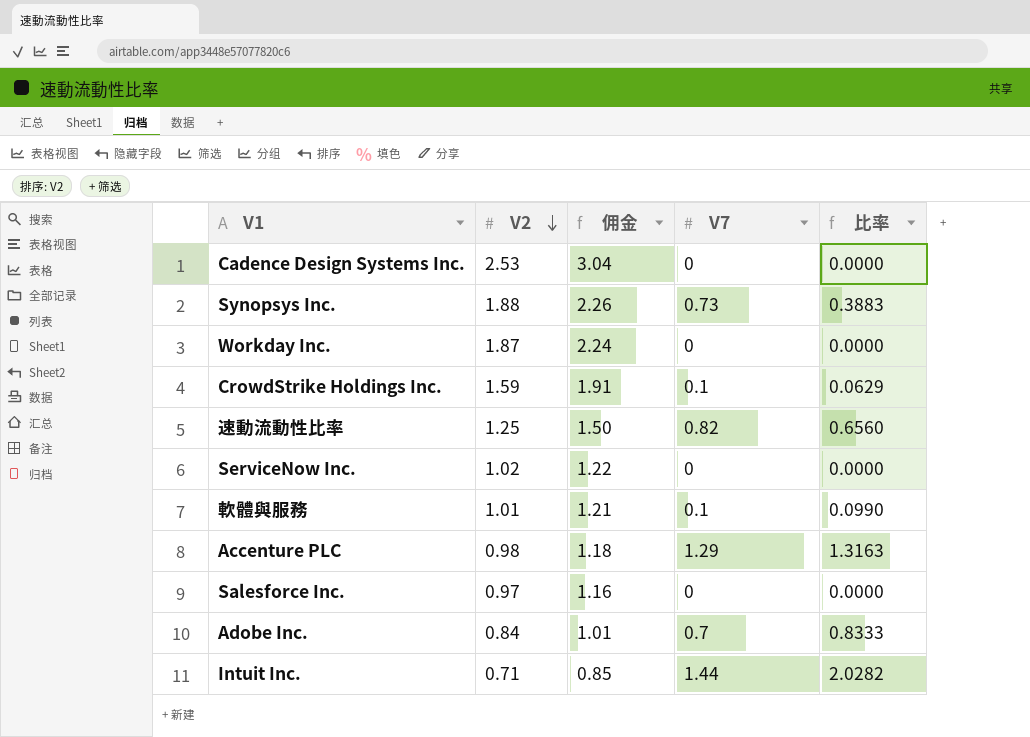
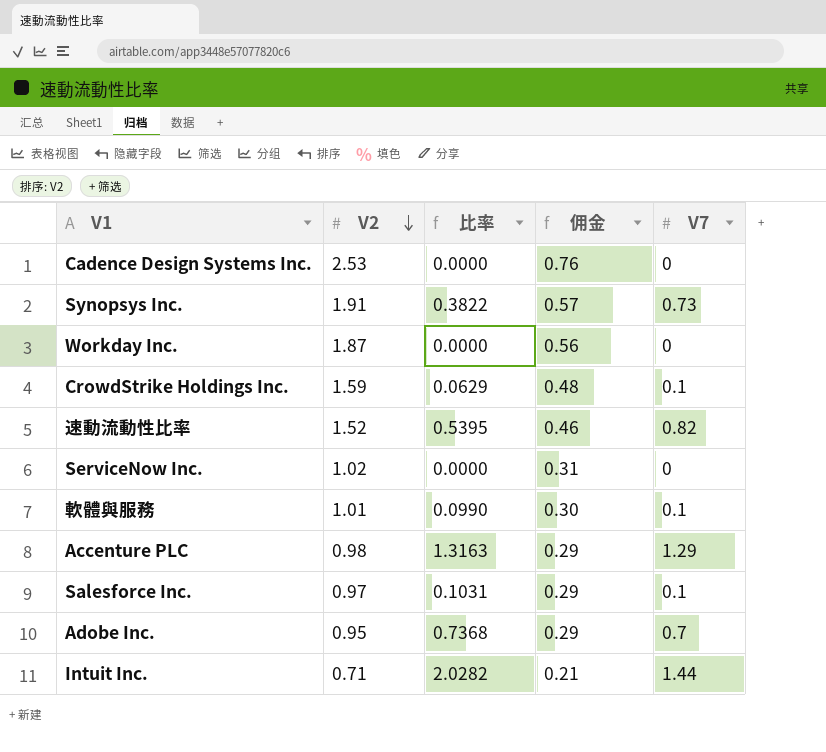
column 比率 | position: 5 -> 3
column 佣金 | formula: [V2] * 1.2 -> [V2] * 0.3
Synopsys Inc. | V2: 1.88 -> 1.91
Synopsys Inc. | 比率: 0.3883 -> 0.3822
速動流動性比率 | V2: 1.25 -> 1.52
速動流動性比率 | 比率: 0.6560 -> 0.5395
Salesforce Inc. | 比率: 0.0000 -> 0.1031
Salesforce Inc. | V7: 0 -> 0.1
Adobe Inc. | V2: 0.84 -> 0.95
Adobe Inc. | 比率: 0.8333 -> 0.7368

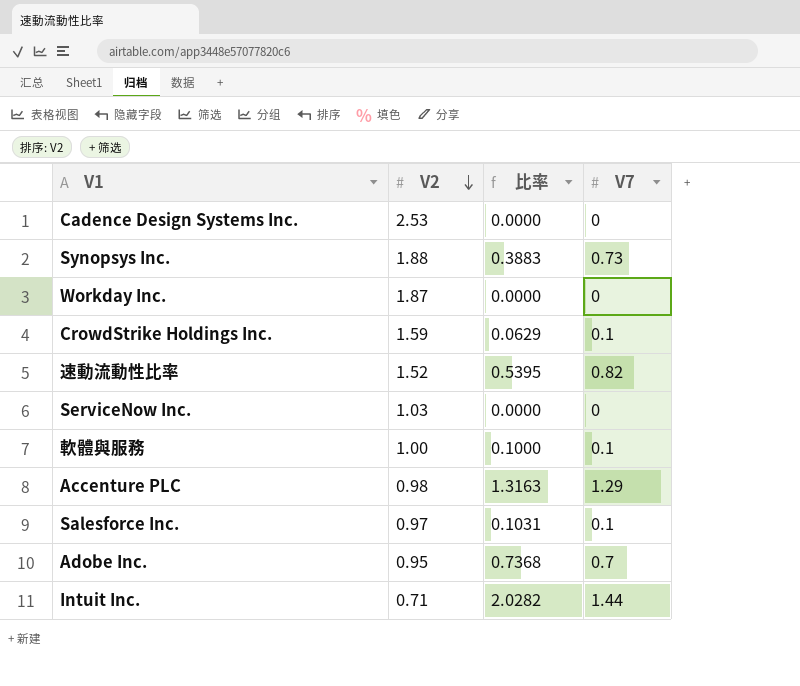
column 佣金 | formula: [V2] * 0.3 -> none
Synopsys Inc. | V2: 1.91 -> 1.88
Synopsys Inc. | 比率: 0.3822 -> 0.3883
ServiceNow Inc. | V2: 1.02 -> 1.03
軟體與服務 | V2: 1.01 -> 1.00
軟體與服務 | 比率: 0.0990 -> 0.1000

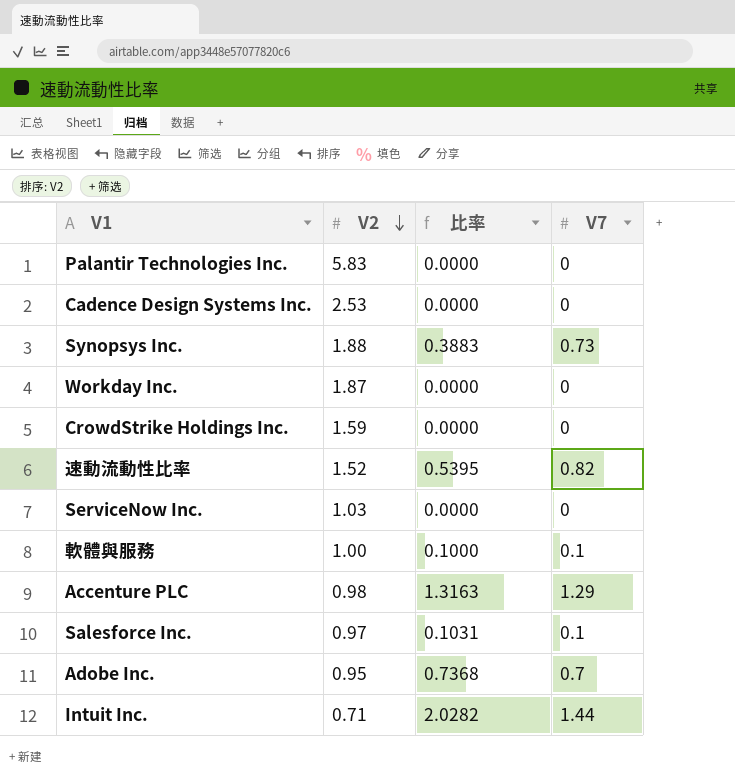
row Palantir Technologies Inc.: none -> 5.83 | 0.0000 | 0
CrowdStrike Holdings Inc. | 比率: 0.0629 -> 0.0000
CrowdStrike Holdings Inc. | V7: 0.1 -> 0

